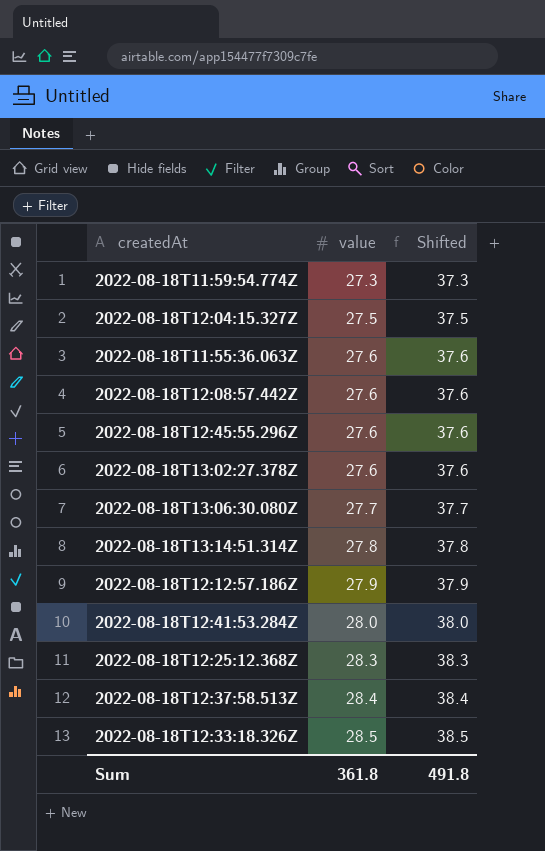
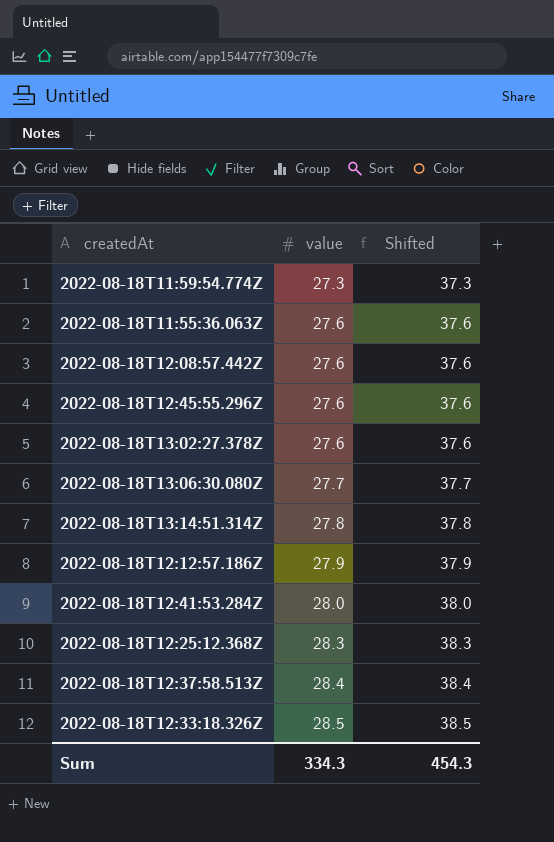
row 2022-08-18T12:04:15.327Z: 27.5 | 37.5 -> none
Sum | value: 361.8 -> 334.3
Sum | Shifted: 491.8 -> 454.3

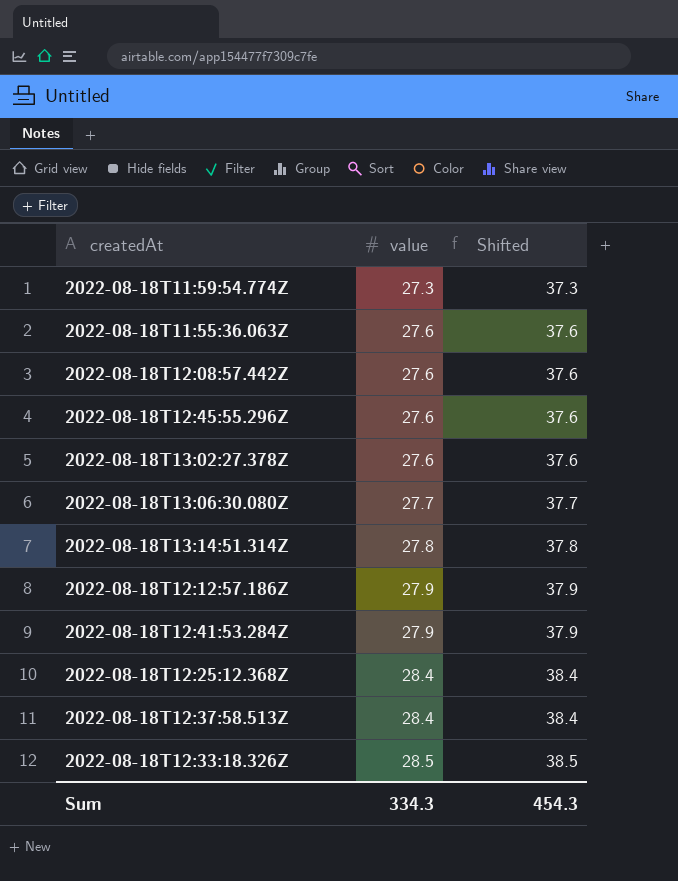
2022-08-18T12:41:53.284Z | value: 28.0 -> 27.9
2022-08-18T12:41:53.284Z | Shifted: 38.0 -> 37.9
2022-08-18T12:25:12.368Z | value: 28.3 -> 28.4
2022-08-18T12:25:12.368Z | Shifted: 38.3 -> 38.4

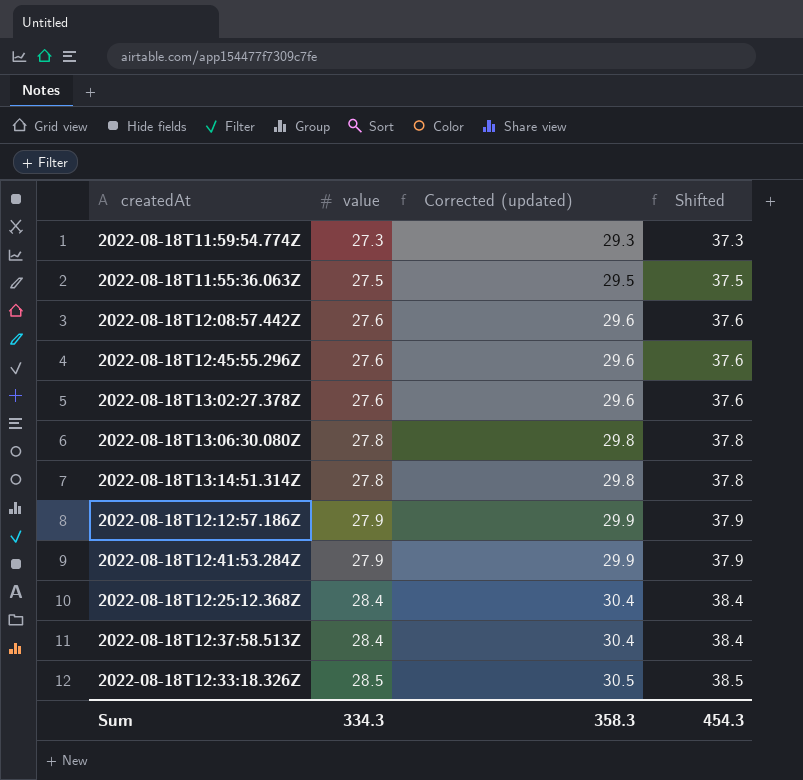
column Corrected (updated) | formula: none -> [value] + 2
2022-08-18T11:55:36.063Z | value: 27.6 -> 27.5
2022-08-18T11:55:36.063Z | Shifted: 37.6 -> 37.5
2022-08-18T13:06:30.080Z | value: 27.7 -> 27.8
2022-08-18T13:06:30.080Z | Shifted: 37.7 -> 37.8

